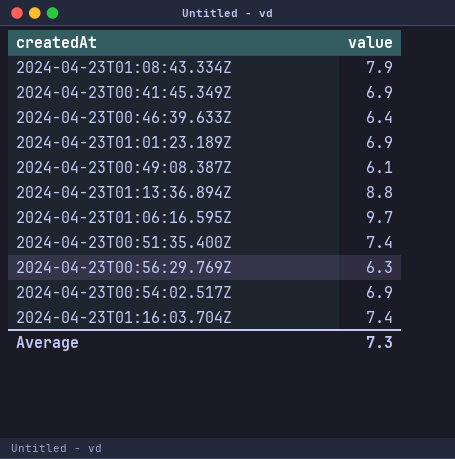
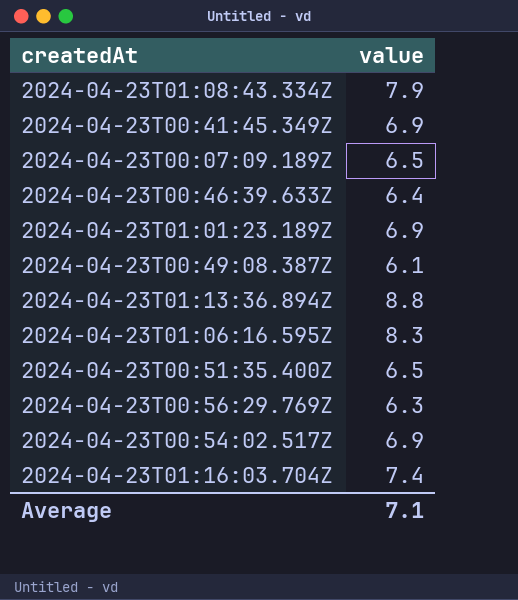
row 2024-04-23T00:07:09.189Z: none -> 6.5
2024-04-23T01:06:16.595Z | value: 9.7 -> 8.3
2024-04-23T00:51:35.400Z | value: 7.4 -> 6.5
Average | value: 7.3 -> 7.1

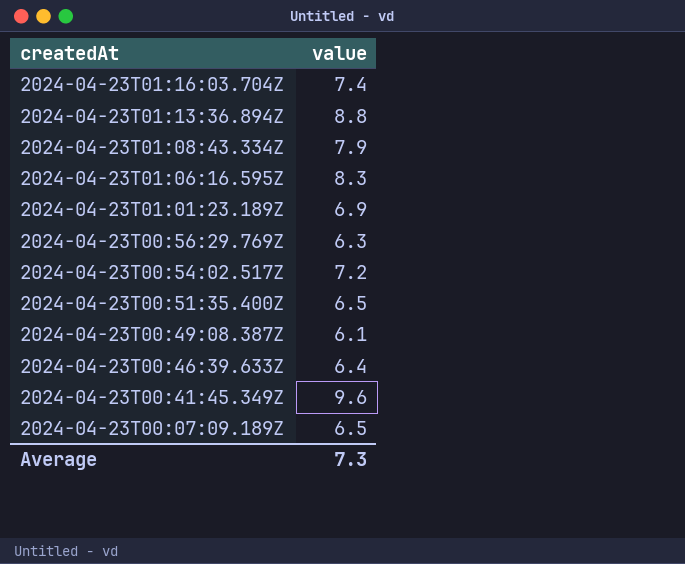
row order: none -> createdAt descending
2024-04-23T00:54:02.517Z | value: 6.9 -> 7.2
2024-04-23T00:41:45.349Z | value: 6.9 -> 9.6
Average | value: 7.1 -> 7.3

